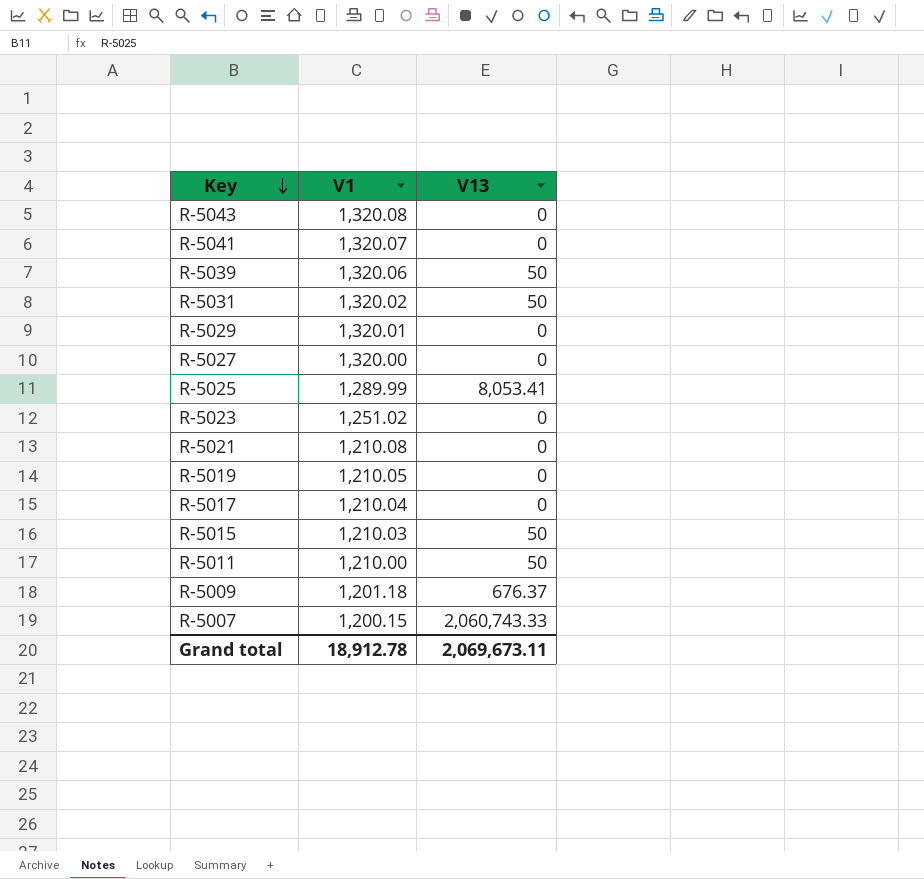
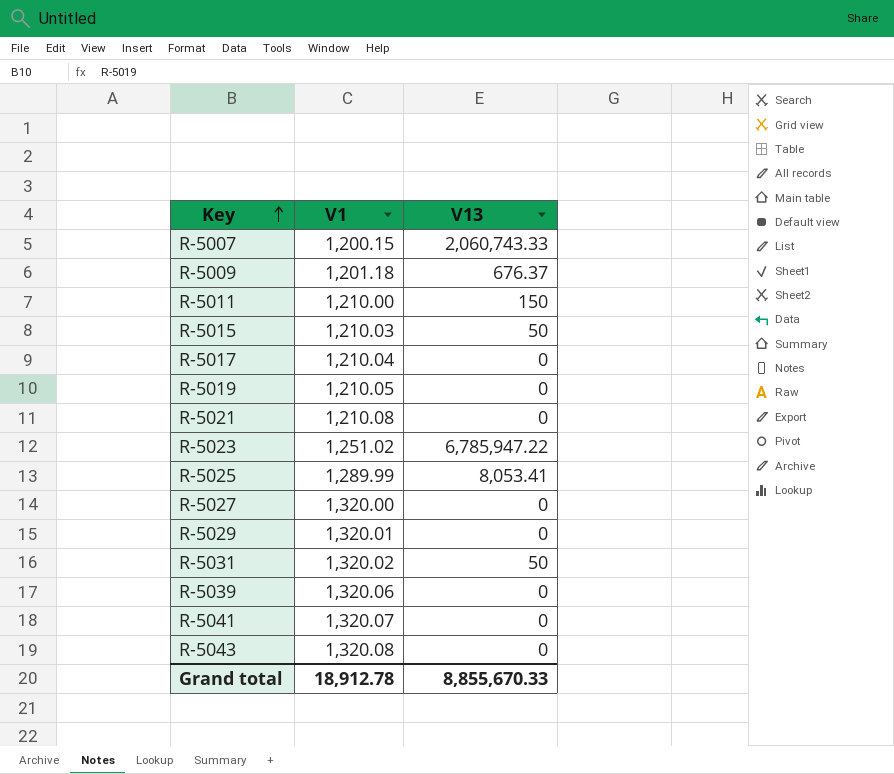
row order: Key descending -> Key ascending
R-5011 | V13: 50 -> 150
R-5023 | V13: 0 -> 6,785,947.22
R-5039 | V13: 50 -> 0
Grand total | V13: 2,069,673.11 -> 8,855,670.33

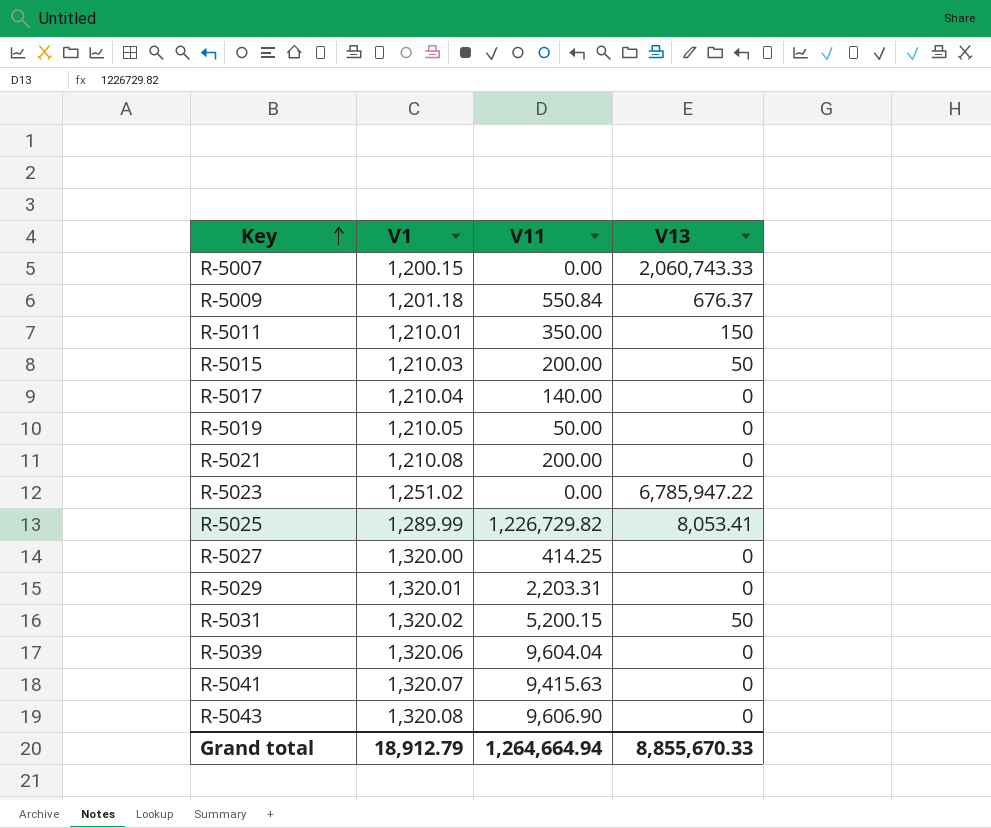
column V11 | position: none -> 3
R-5011 | V1: 1,210.00 -> 1,210.01
Grand total | V1: 18,912.78 -> 18,912.79

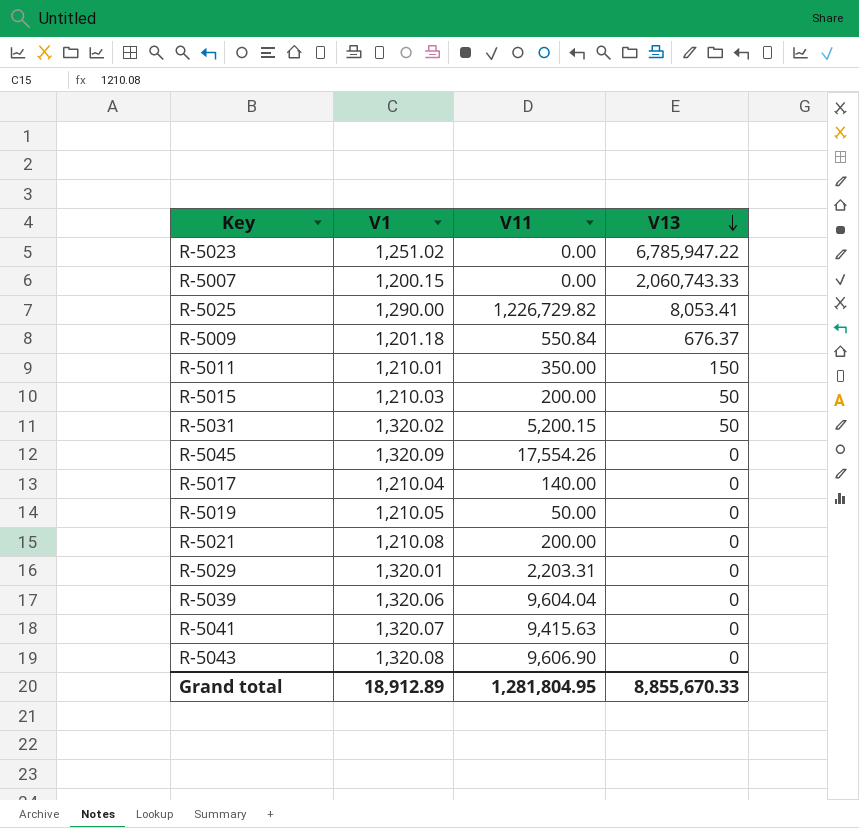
row order: Key ascending -> V13 descending
row R-5027: 1,320.00 | 414.25 | 0 -> none
R-5025 | V1: 1,289.99 -> 1,290.00
row R-5045: none -> 1,320.09 | 17,554.26 | 0
Grand total | V1: 18,912.79 -> 18,912.89
Grand total | V11: 1,264,664.94 -> 1,281,804.95

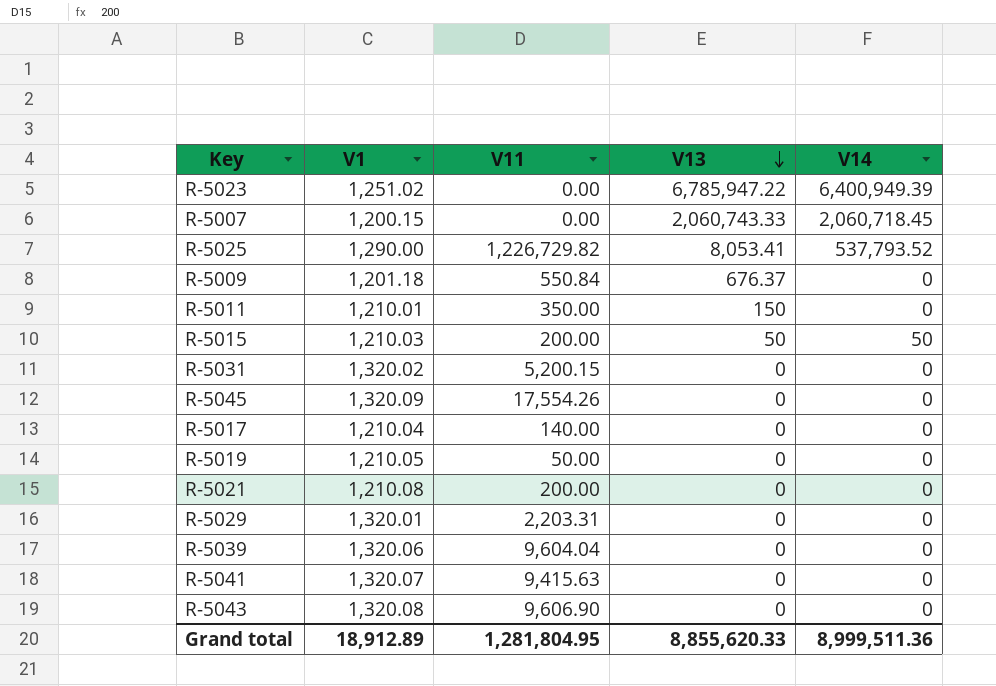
column V14 | position: none -> 5
R-5031 | V13: 50 -> 0
Grand total | V13: 8,855,670.33 -> 8,855,620.33

